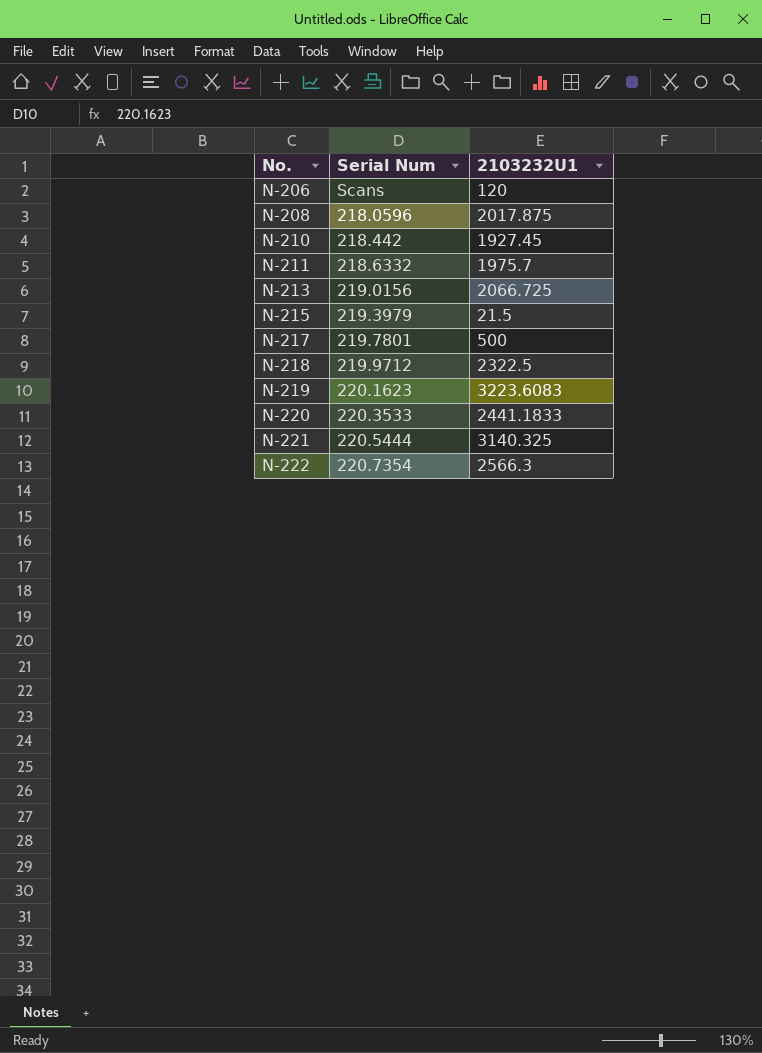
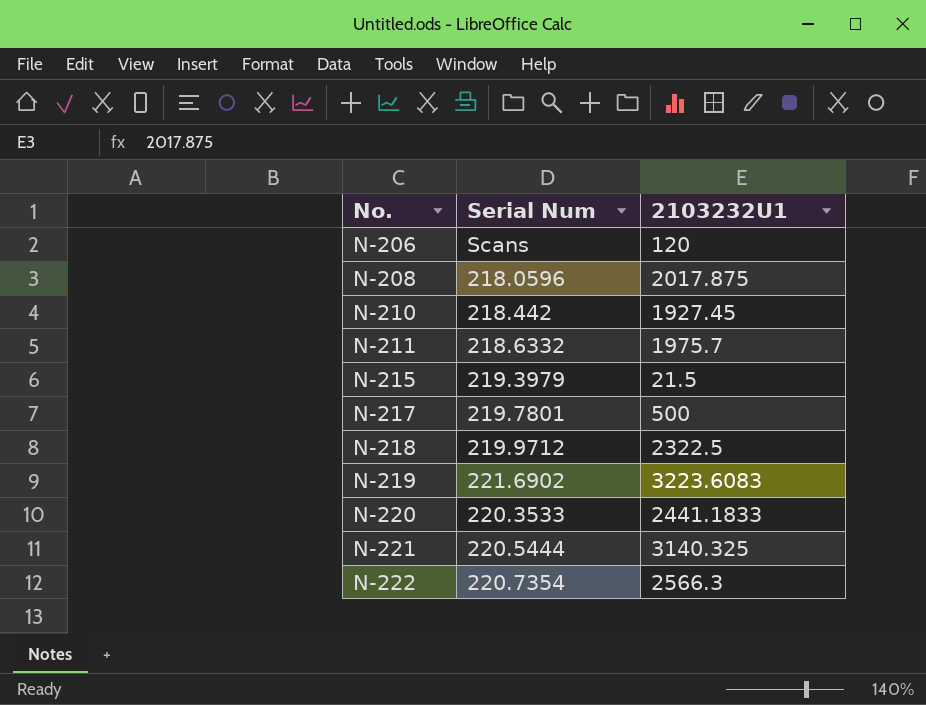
row N-213: 219.0156 | 2066.725 -> none
N-219 | Serial Num: 220.1623 -> 221.6902

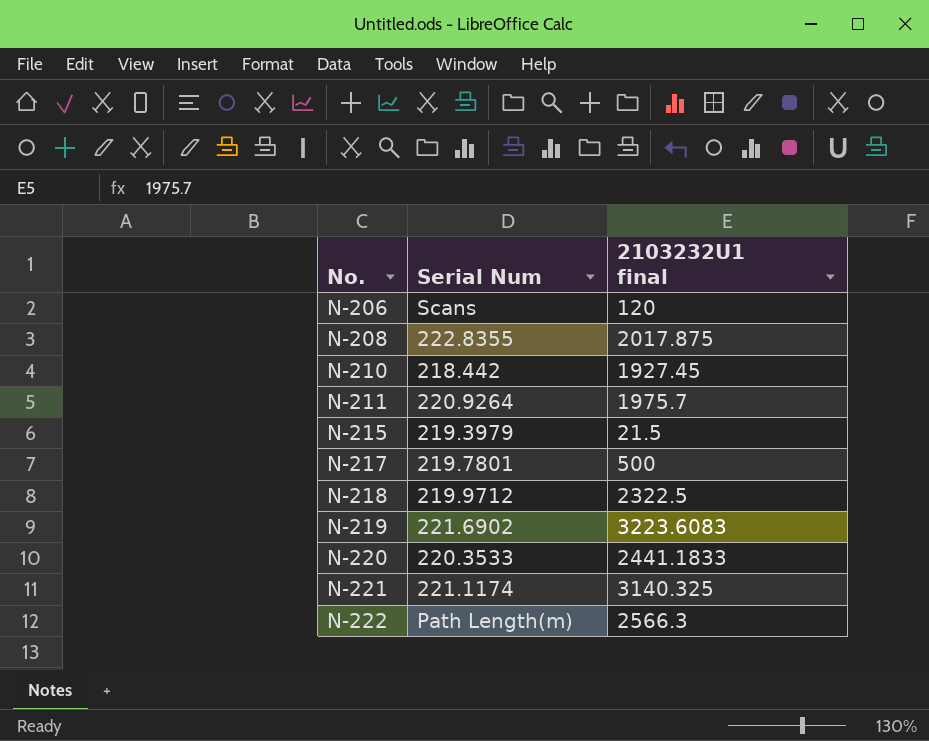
column name: 2103232U1 -> 2103232U1 final
N-208 | Serial Num: 218.0596 -> 222.8355
N-211 | Serial Num: 218.6332 -> 220.9264
N-221 | Serial Num: 220.5444 -> 221.1174
N-222 | Serial Num: 220.7354 -> Path Length(m)

